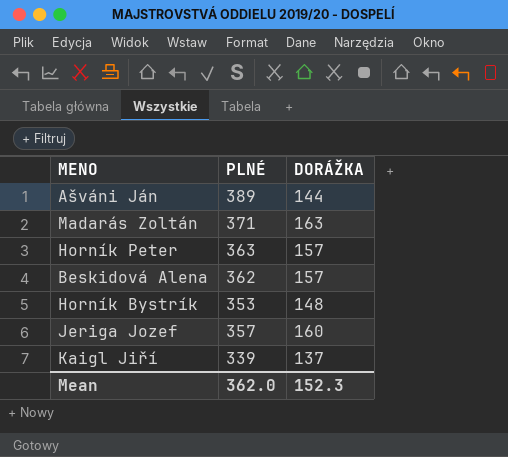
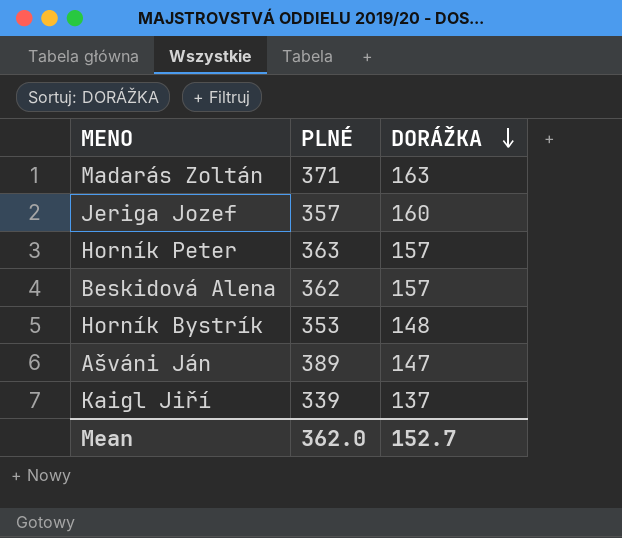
row order: none -> DORÁŽKA descending
Ašváni Ján | DORÁŽKA: 144 -> 147
Mean | DORÁŽKA: 152.3 -> 152.7

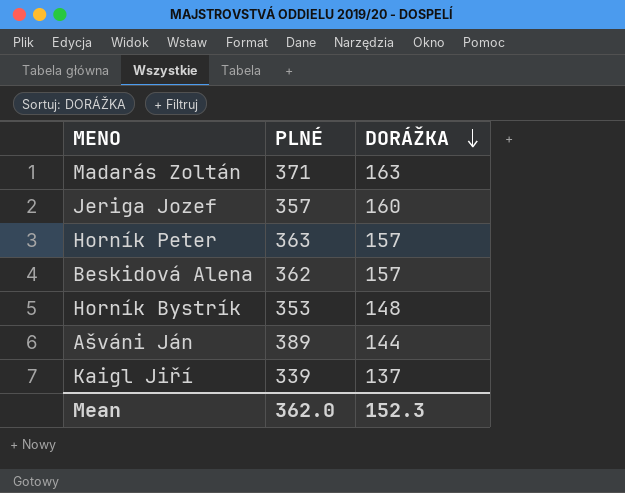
Ašváni Ján | DORÁŽKA: 147 -> 144
Mean | DORÁŽKA: 152.7 -> 152.3

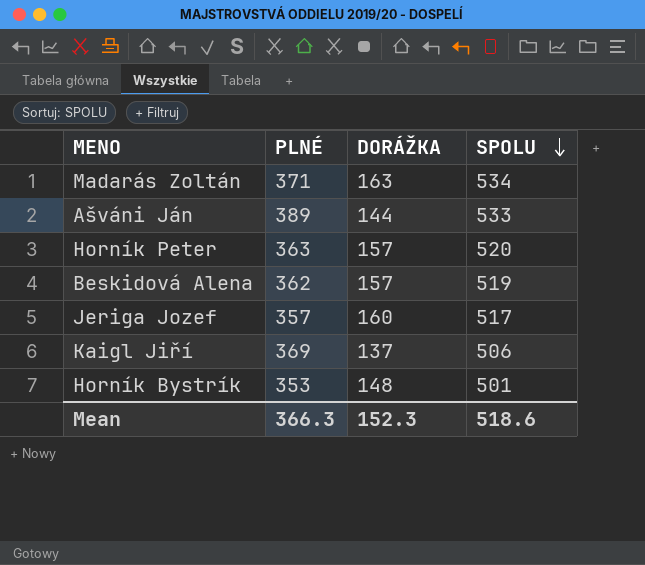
row order: DORÁŽKA descending -> SPOLU descending
column SPOLU | formula: none -> [PLNÉ] + [DORÁŽKA]
Kaigl Jiří | PLNÉ: 339 -> 369
Mean | PLNÉ: 362.0 -> 366.3

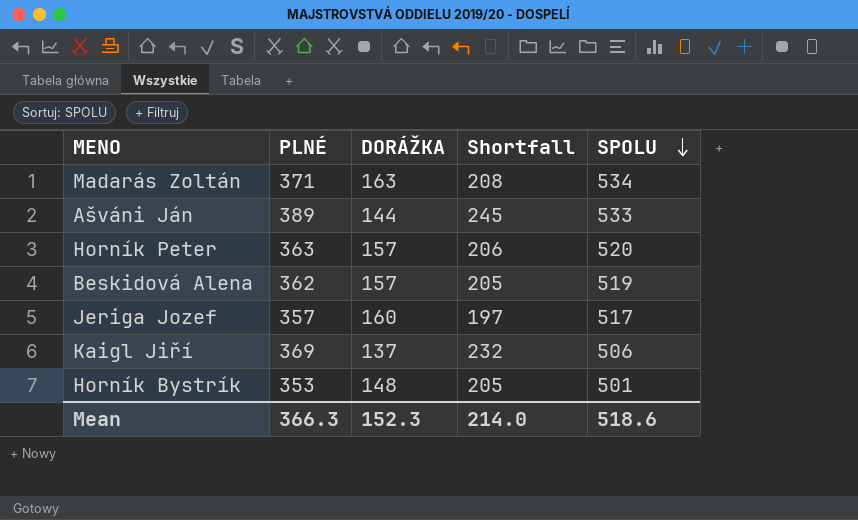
column Shortfall | formula: none -> [PLNÉ] - [DORÁŽKA]

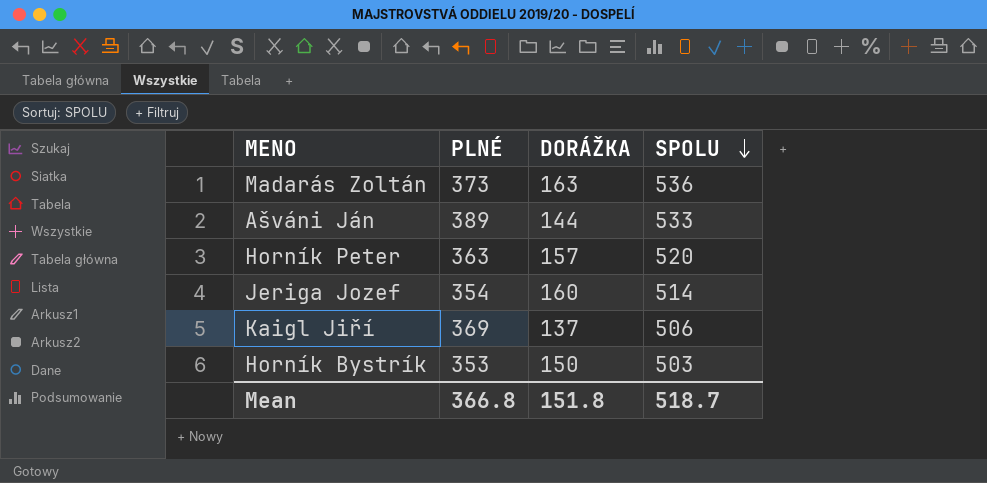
column Shortfall | formula: [PLNÉ] - [DORÁŽKA] -> none
row Beskidová Alena: 362 | 157 | 205 | 519 -> none
Madarás Zoltán | PLNÉ: 371 -> 373
Madarás Zoltán | SPOLU: 534 -> 536
Jeriga Jozef | PLNÉ: 357 -> 354
Jeriga Jozef | SPOLU: 517 -> 514
Horník Bystrík | DORÁŽKA: 148 -> 150
Horník Bystrík | SPOLU: 501 -> 503
Mean | PLNÉ: 366.3 -> 366.8
Mean | DORÁŽKA: 152.3 -> 151.8
Mean | SPOLU: 518.6 -> 518.7

